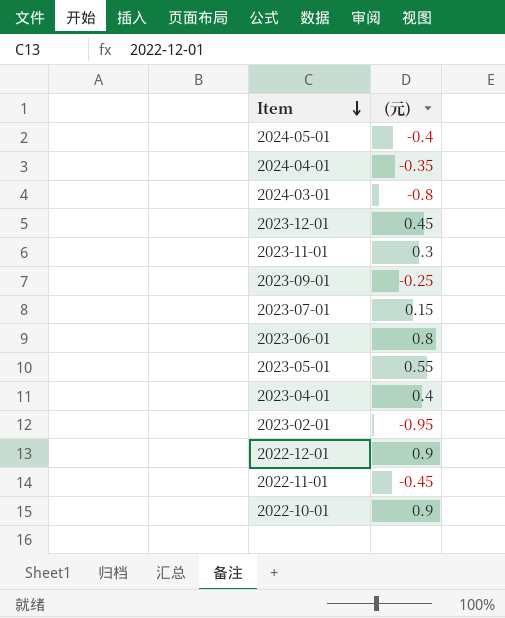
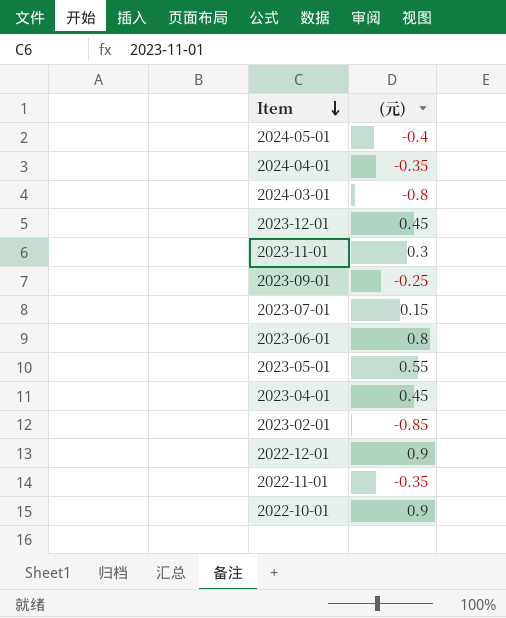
2023-04-01 | (元): 0.4 -> 0.45
2023-02-01 | (元): -0.95 -> -0.85
2022-11-01 | (元): -0.45 -> -0.35

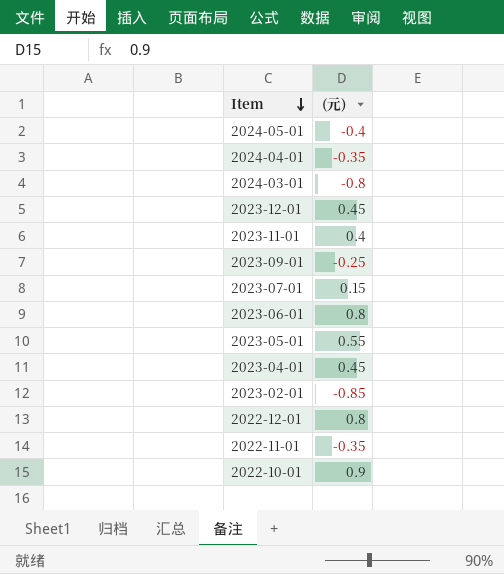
2023-11-01 | (元): 0.3 -> 0.4
2022-12-01 | (元): 0.9 -> 0.8

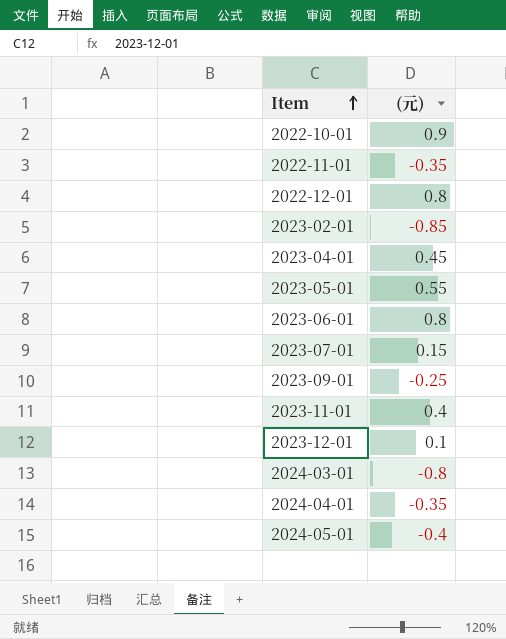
row order: Item descending -> Item ascending
2023-12-01 | (元): 0.45 -> 0.1

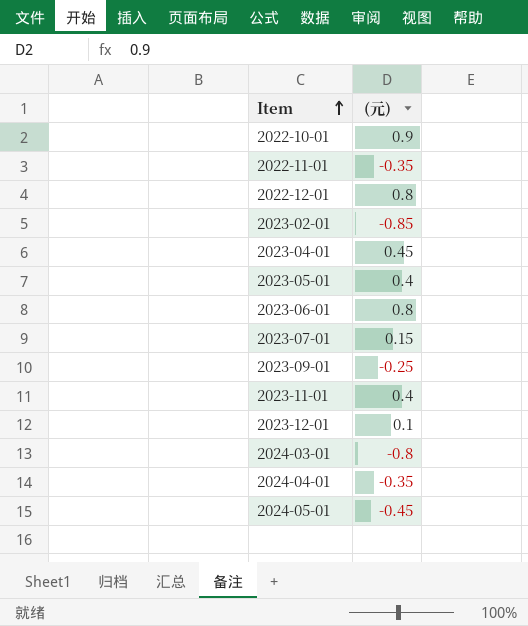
2023-05-01 | (元): 0.55 -> 0.4
2024-05-01 | (元): -0.4 -> -0.45

